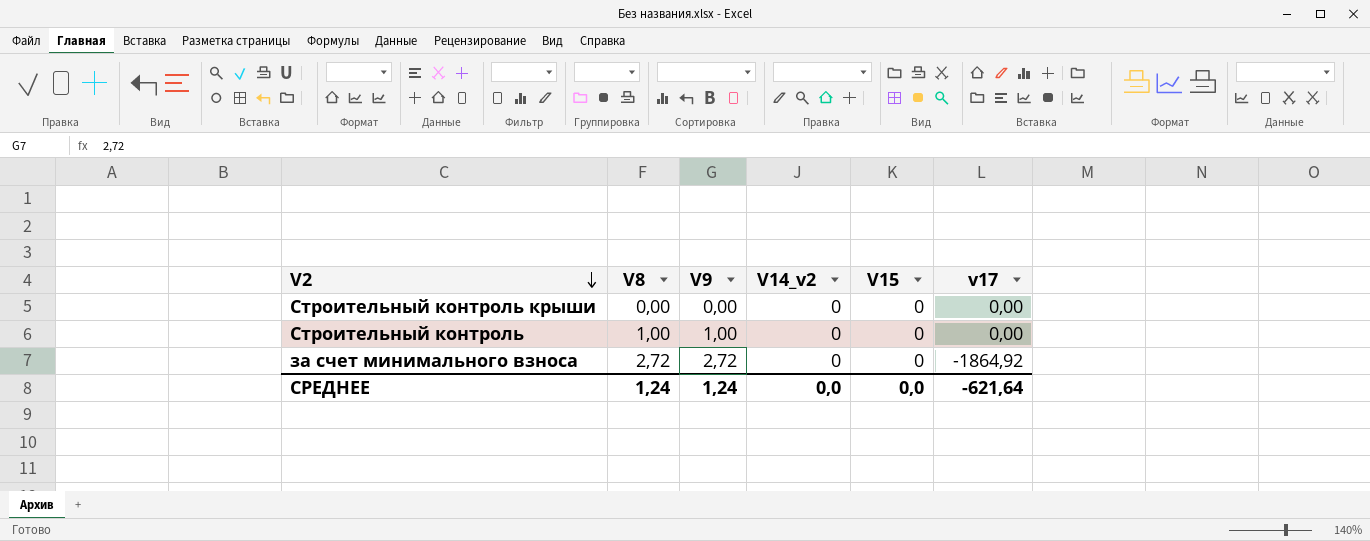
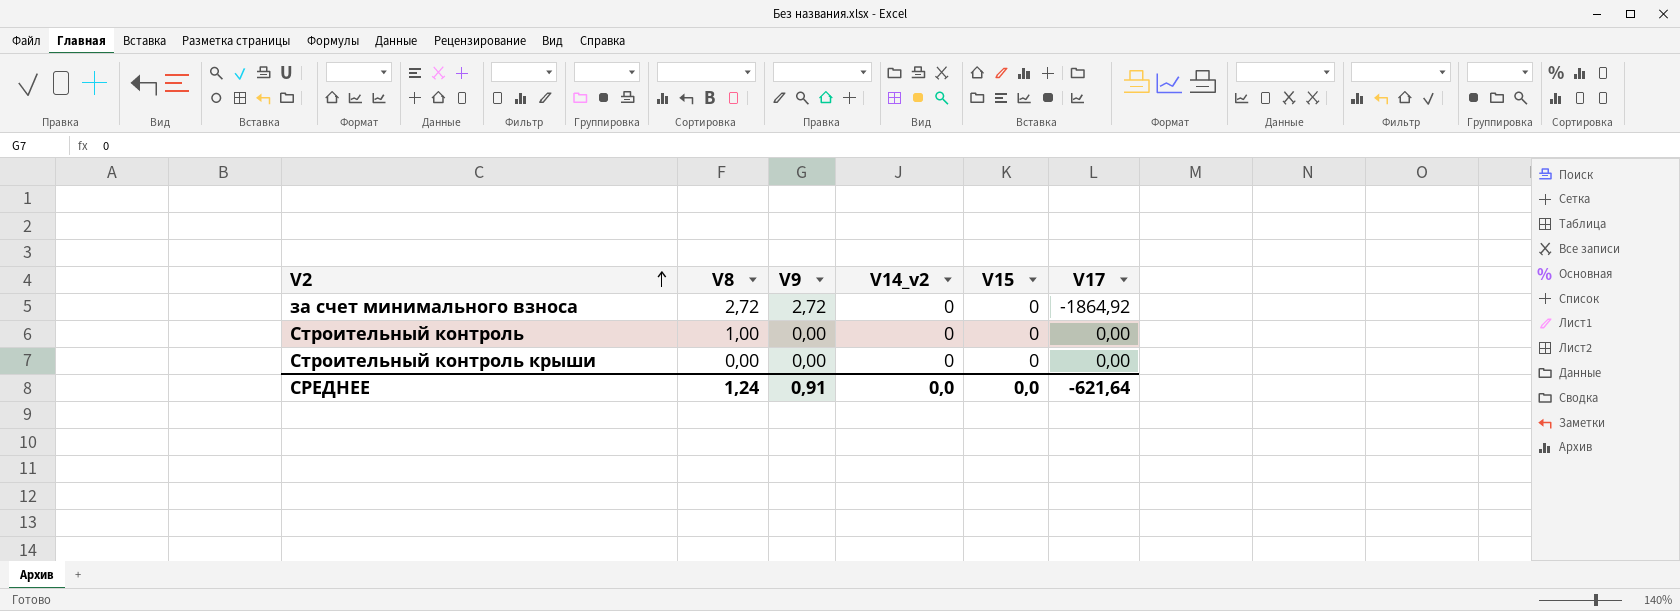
row order: V2 descending -> V2 ascending
column name: v17 -> V17
Строительный контроль | V9: 1,00 -> 0,00
СРЕДНЕЕ | V9: 1,24 -> 0,91

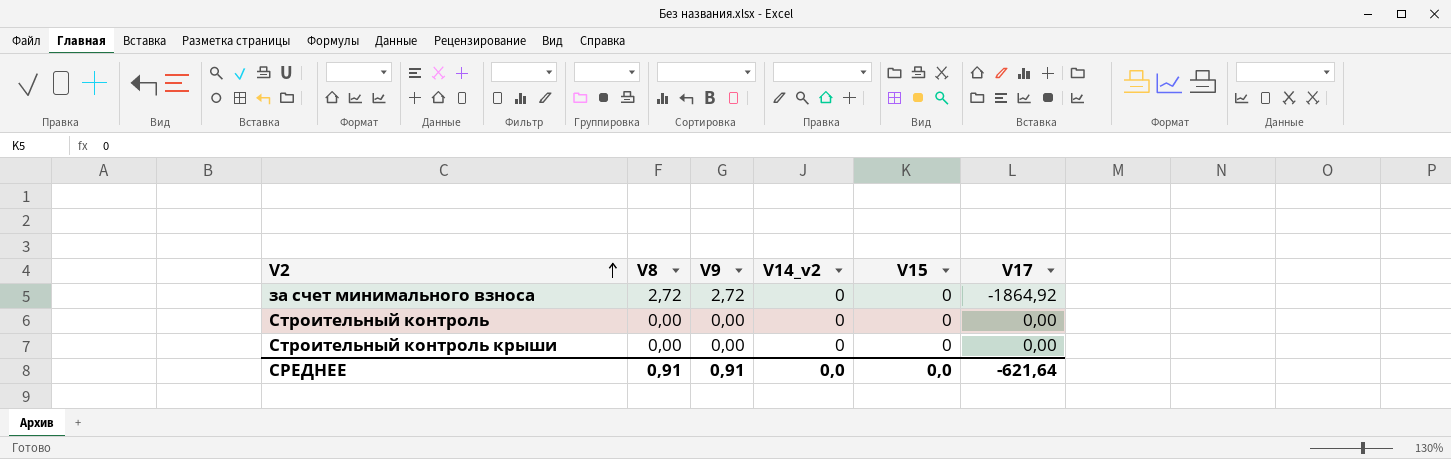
Строительный контроль | V8: 1,00 -> 0,00
СРЕДНЕЕ | V8: 1,24 -> 0,91

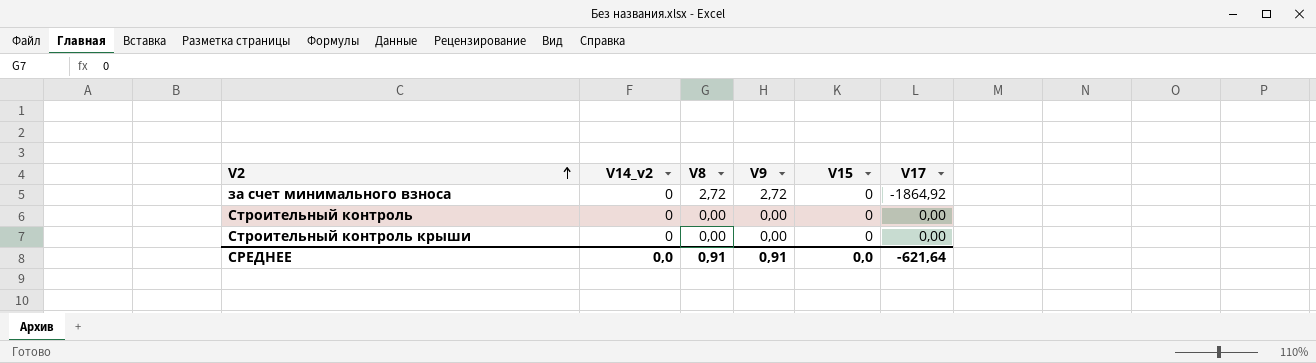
column V14_v2 | position: 4 -> 2

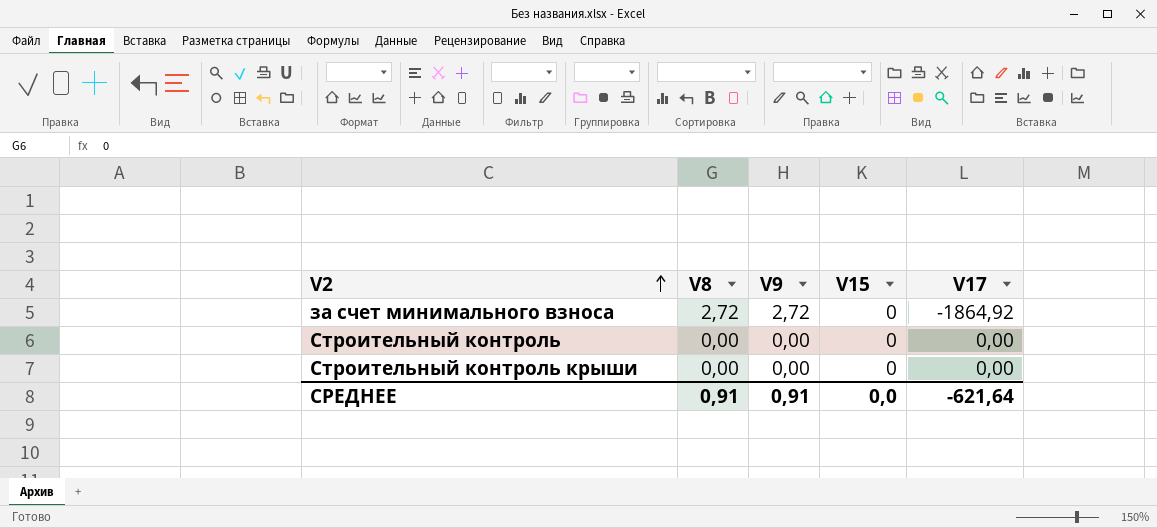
column V14_v2 | position: 2 -> none

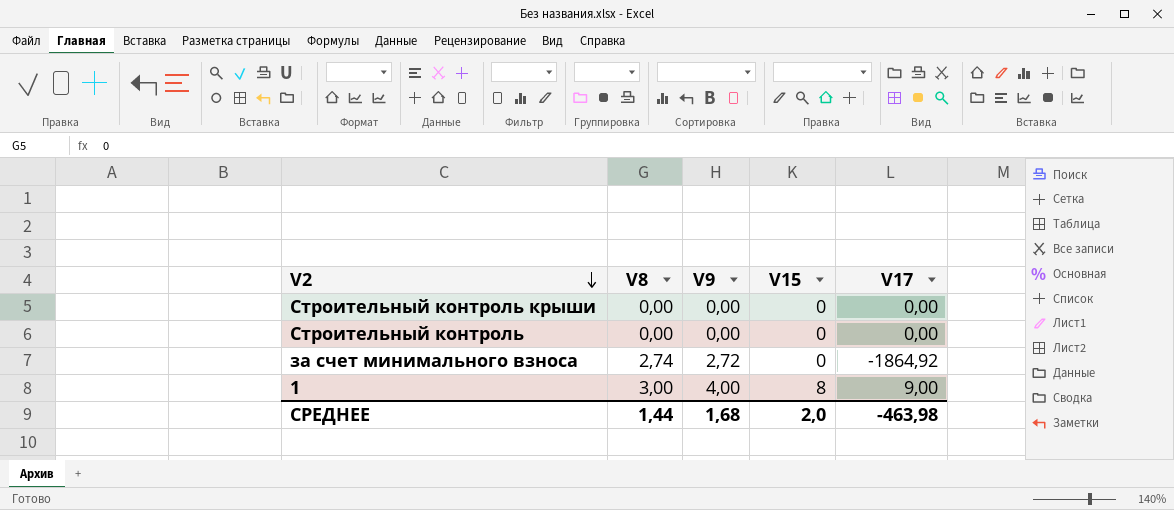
row order: V2 ascending -> V2 descending
за счет минимального взноса | V8: 2,72 -> 2,74
row 1: none -> 3,00 | 4,00 | 8 | 9,00
СРЕДНЕЕ | V8: 0,91 -> 1,44
СРЕДНЕЕ | V9: 0,91 -> 1,68
СРЕДНЕЕ | V15: 0,0 -> 2,0
СРЕДНЕЕ | V17: -621,64 -> -463,98

